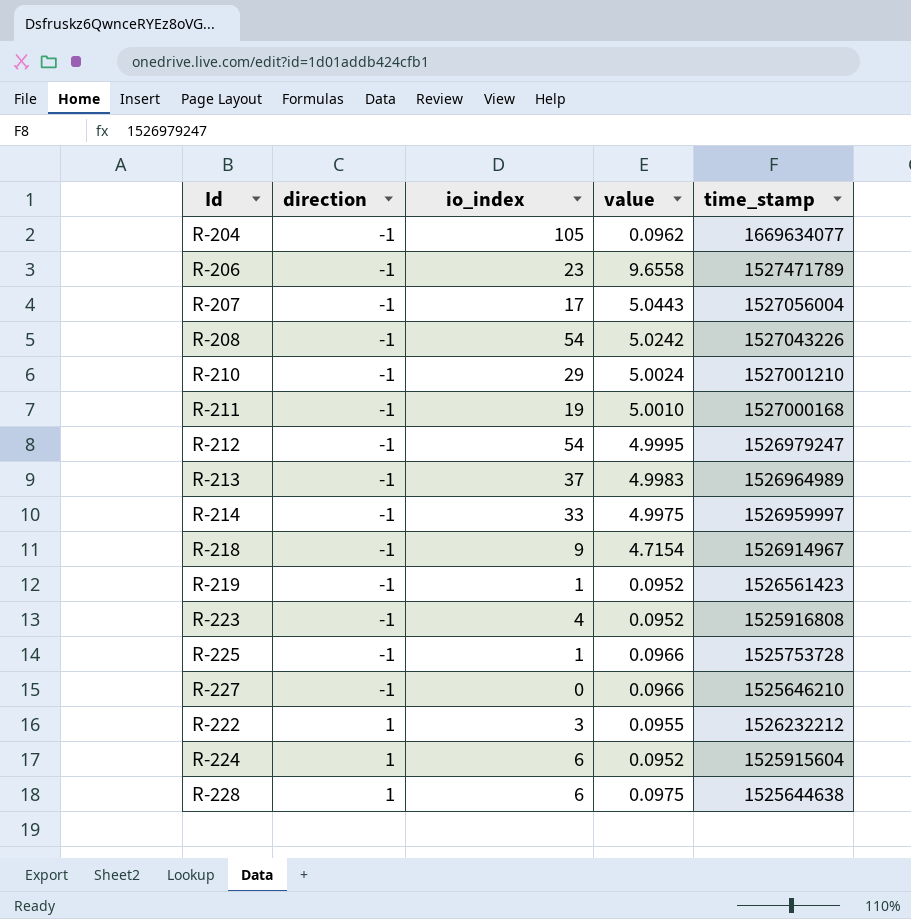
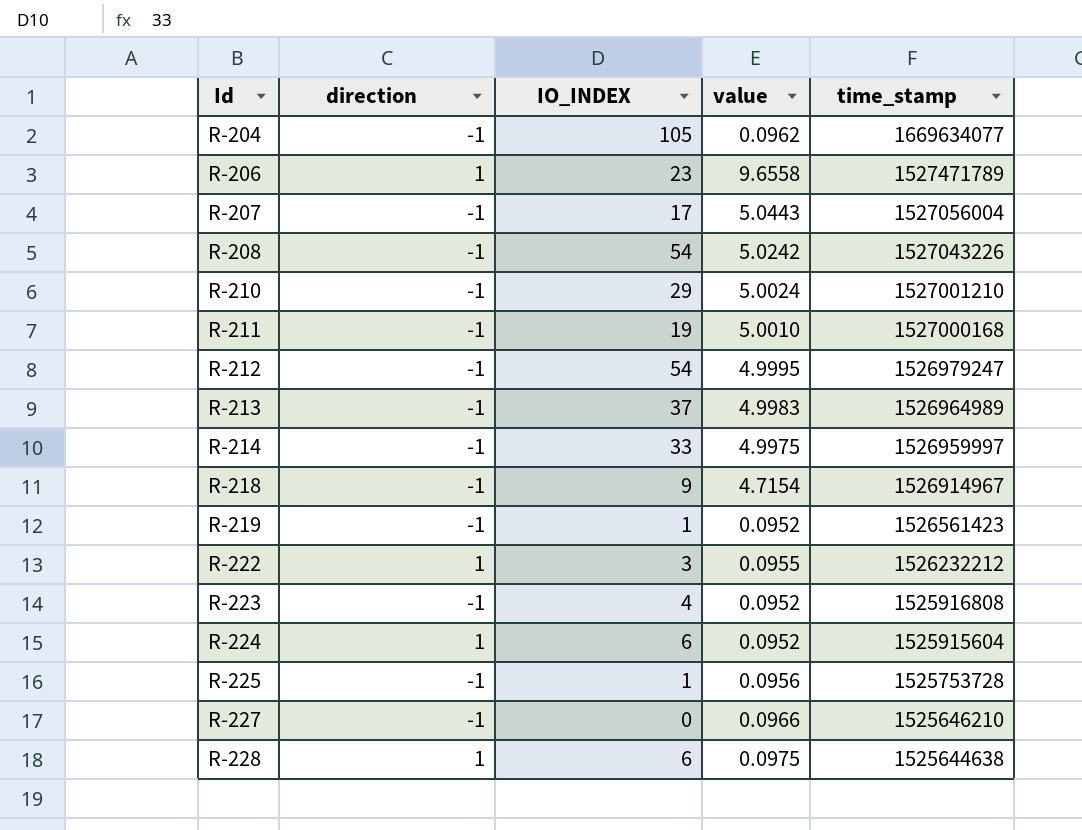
row order: direction ascending -> Id ascending
column name: io_index -> IO_INDEX
R-206 | direction: -1 -> 1
R-225 | value: 0.0966 -> 0.0956

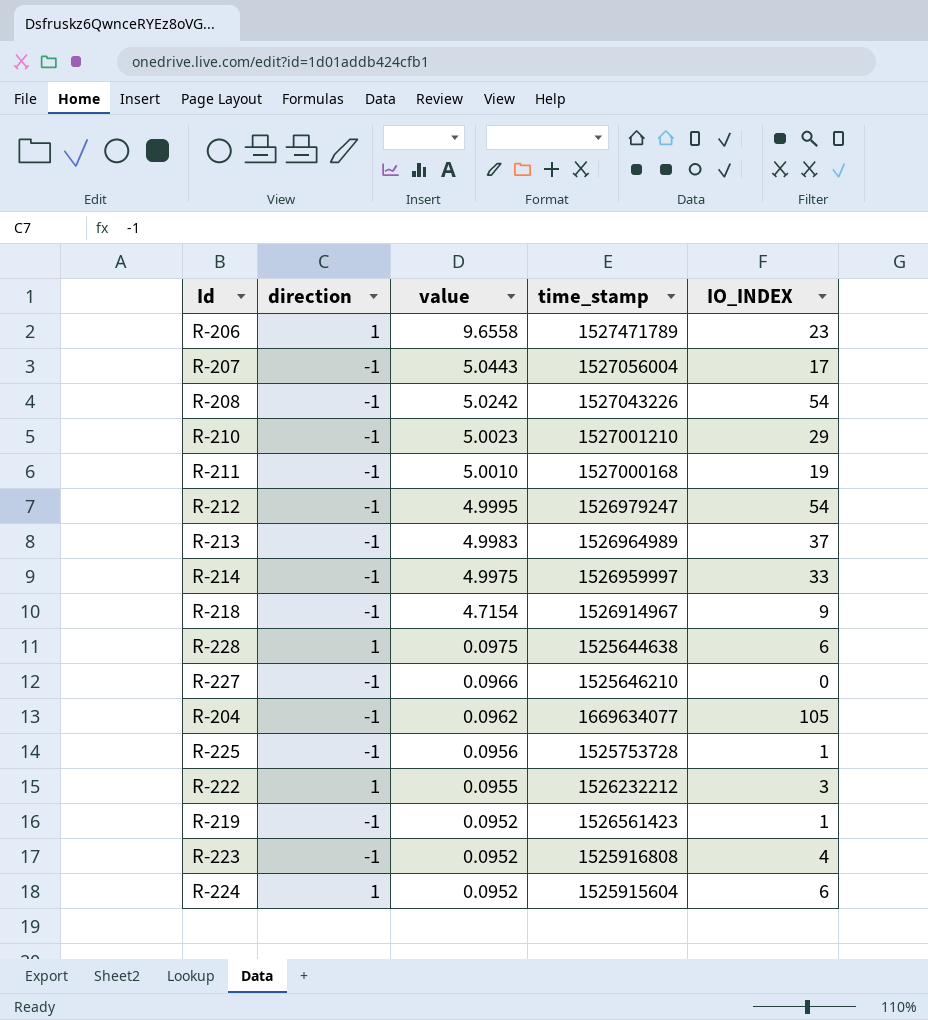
row order: Id ascending -> value descending
column IO_INDEX | position: 3 -> 5
R-210 | value: 5.0024 -> 5.0023

